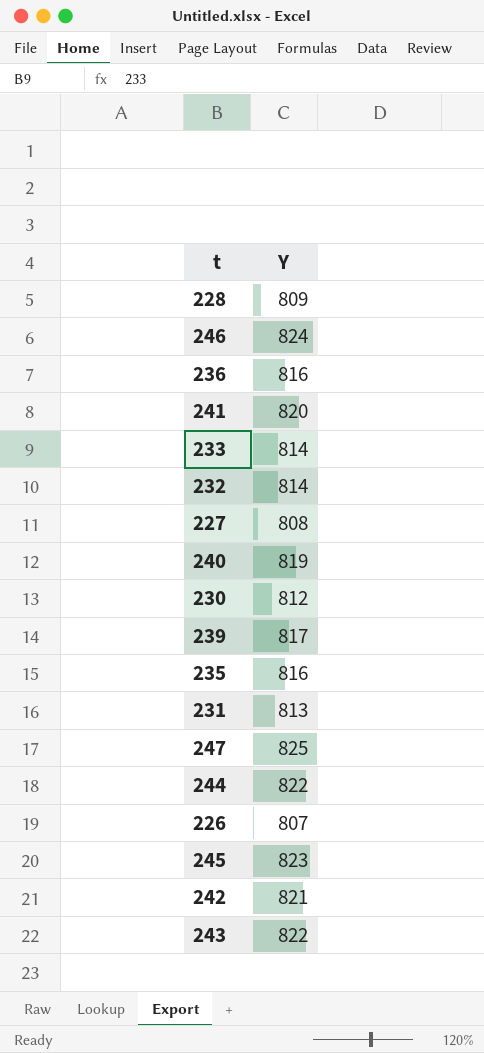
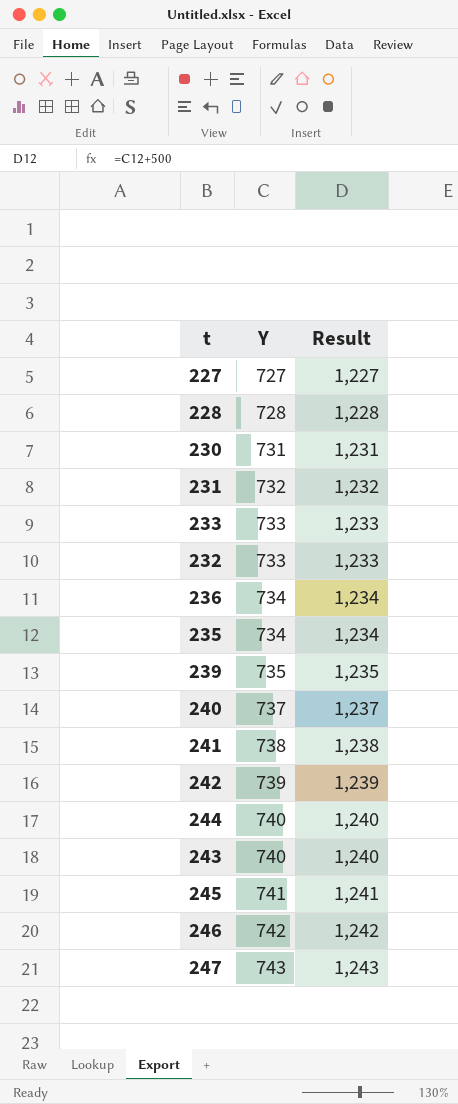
row order: none -> Y ascending
column Result | formula: none -> [Y] + 500
row 226: 807 -> none
227 | Y: 808 -> 727
228 | Y: 809 -> 728
230 | Y: 812 -> 731
231 | Y: 813 -> 732
233 | Y: 814 -> 733
232 | Y: 814 -> 733
236 | Y: 816 -> 734
235 | Y: 816 -> 734
239 | Y: 817 -> 735
240 | Y: 819 -> 737
241 | Y: 820 -> 738
242 | Y: 821 -> 739
244 | Y: 822 -> 740
243 | Y: 822 -> 740
245 | Y: 823 -> 741
246 | Y: 824 -> 742
247 | Y: 825 -> 743

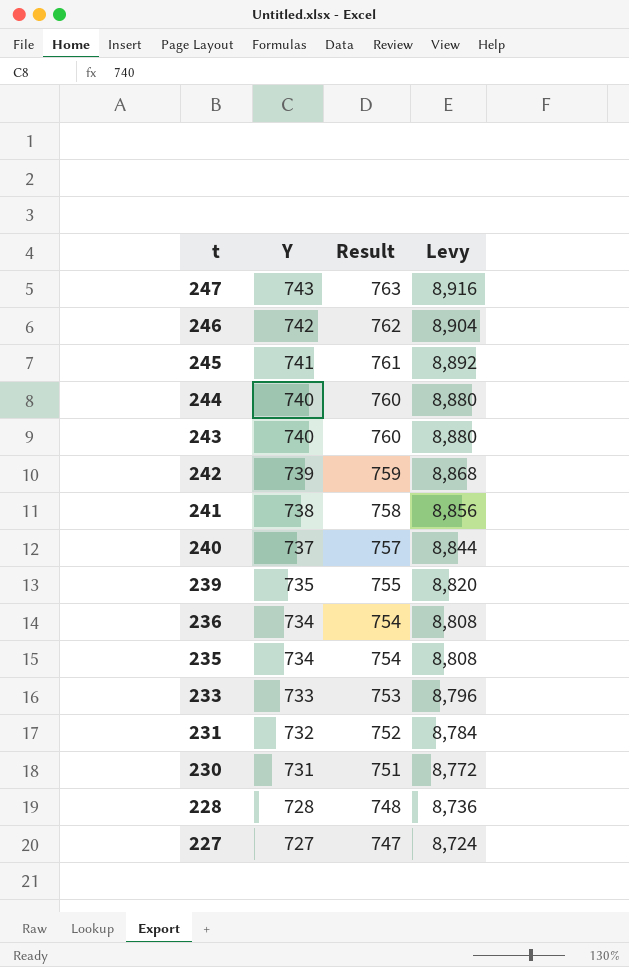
row order: Y ascending -> t descending
column Result | formula: [Y] + 500 -> [Y] + 20
column Levy | formula: none -> [Y] * 12
row 232: 733 | 1,233 -> none

